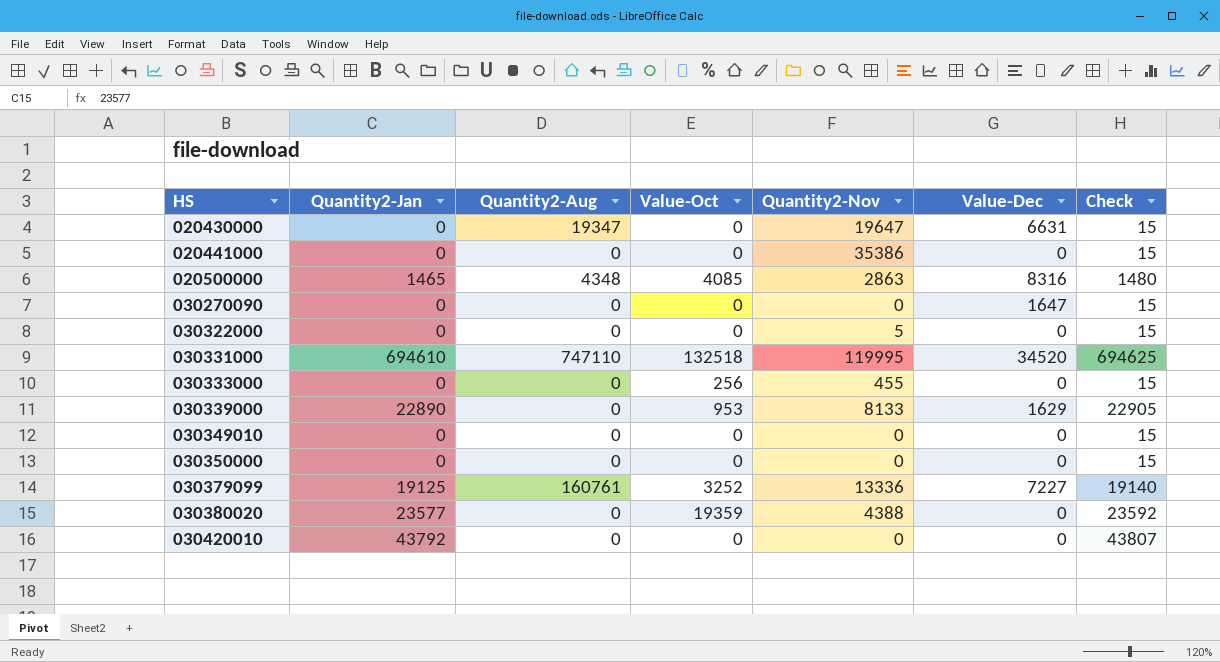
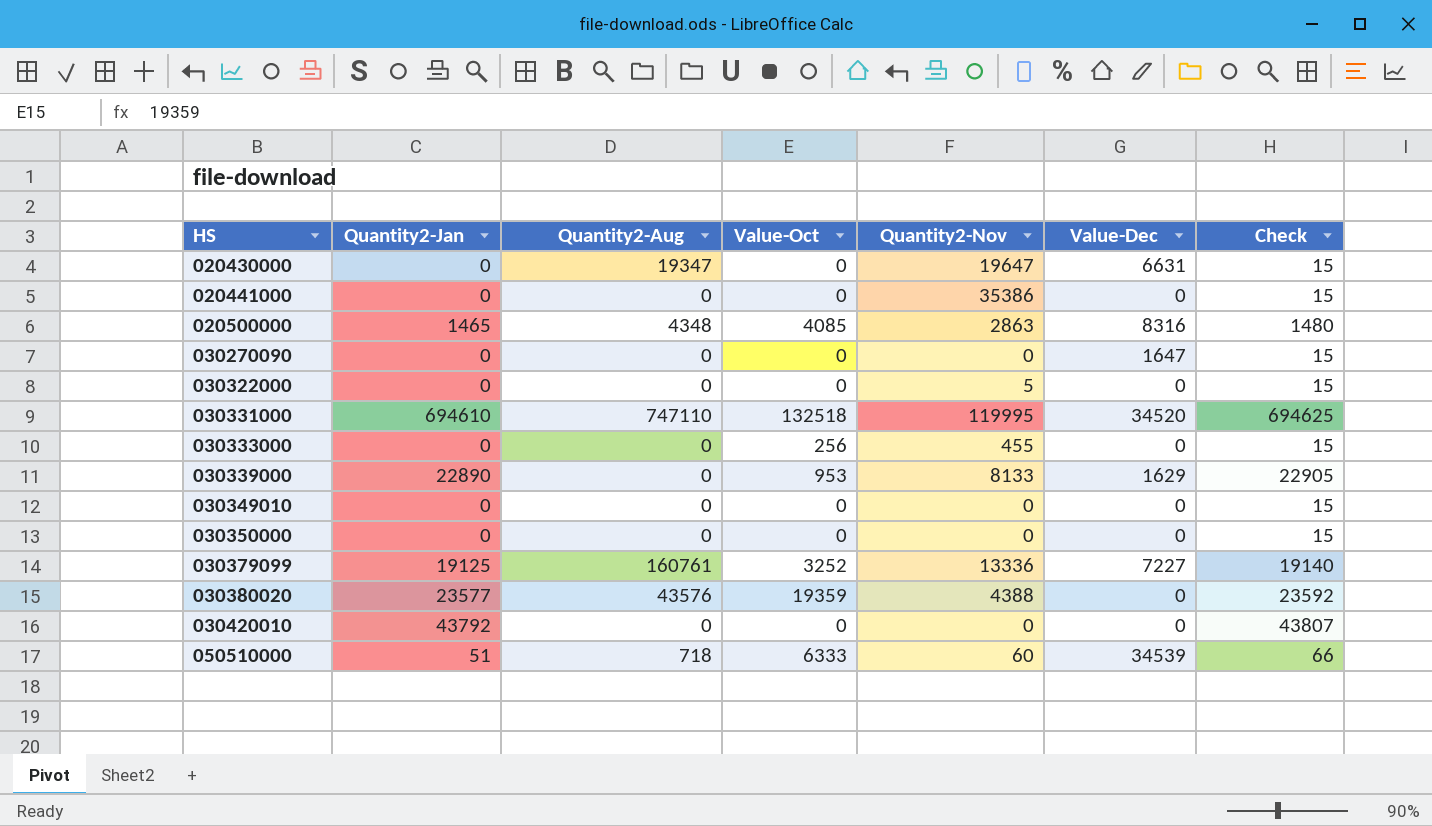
030380020 | Quantity2-Aug: 0 -> 43576
row 050510000: none -> 51 | 718 | 6333 | 60 | 34539 | 66

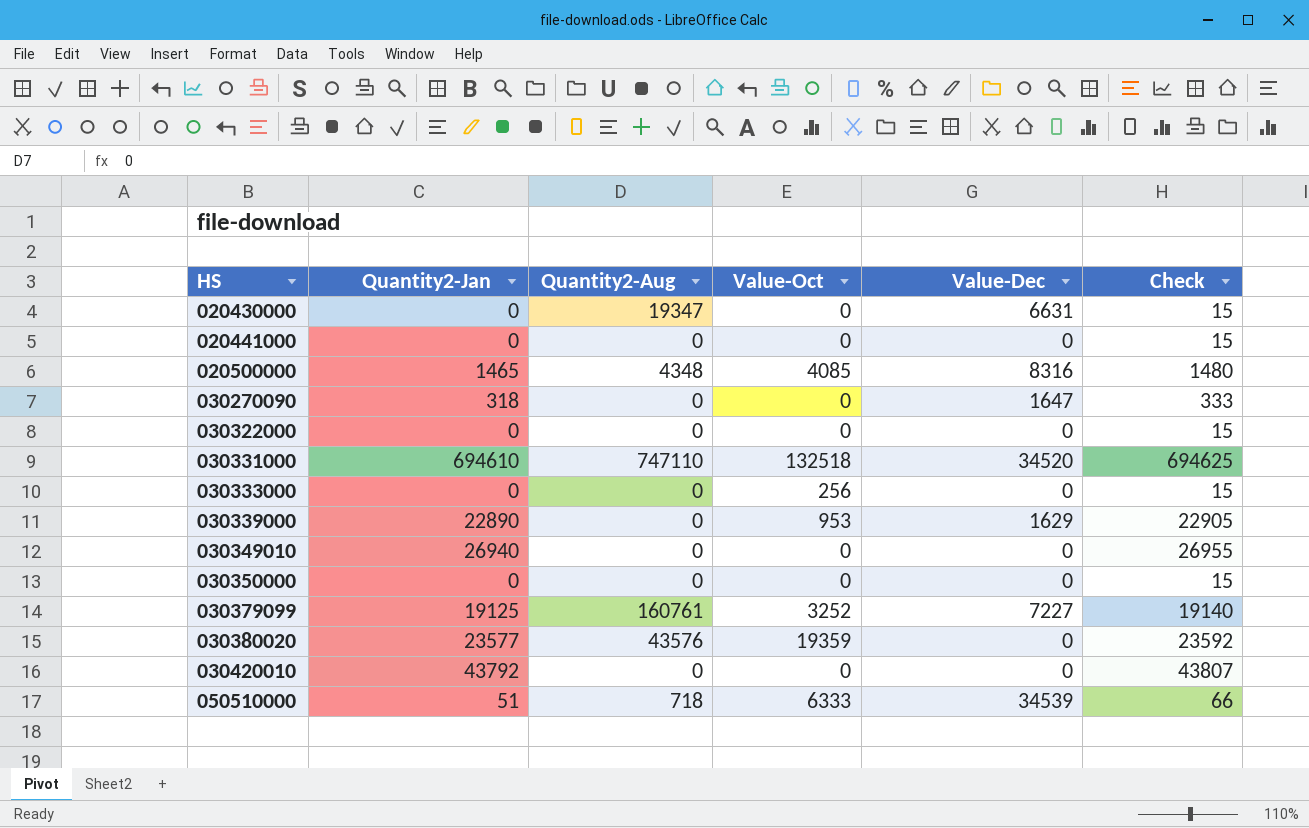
column Quantity2-Nov | position: 5 -> none
030270090 | Quantity2-Jan: 0 -> 318
030270090 | Check: 15 -> 333
030349010 | Quantity2-Jan: 0 -> 26940
030349010 | Check: 15 -> 26955

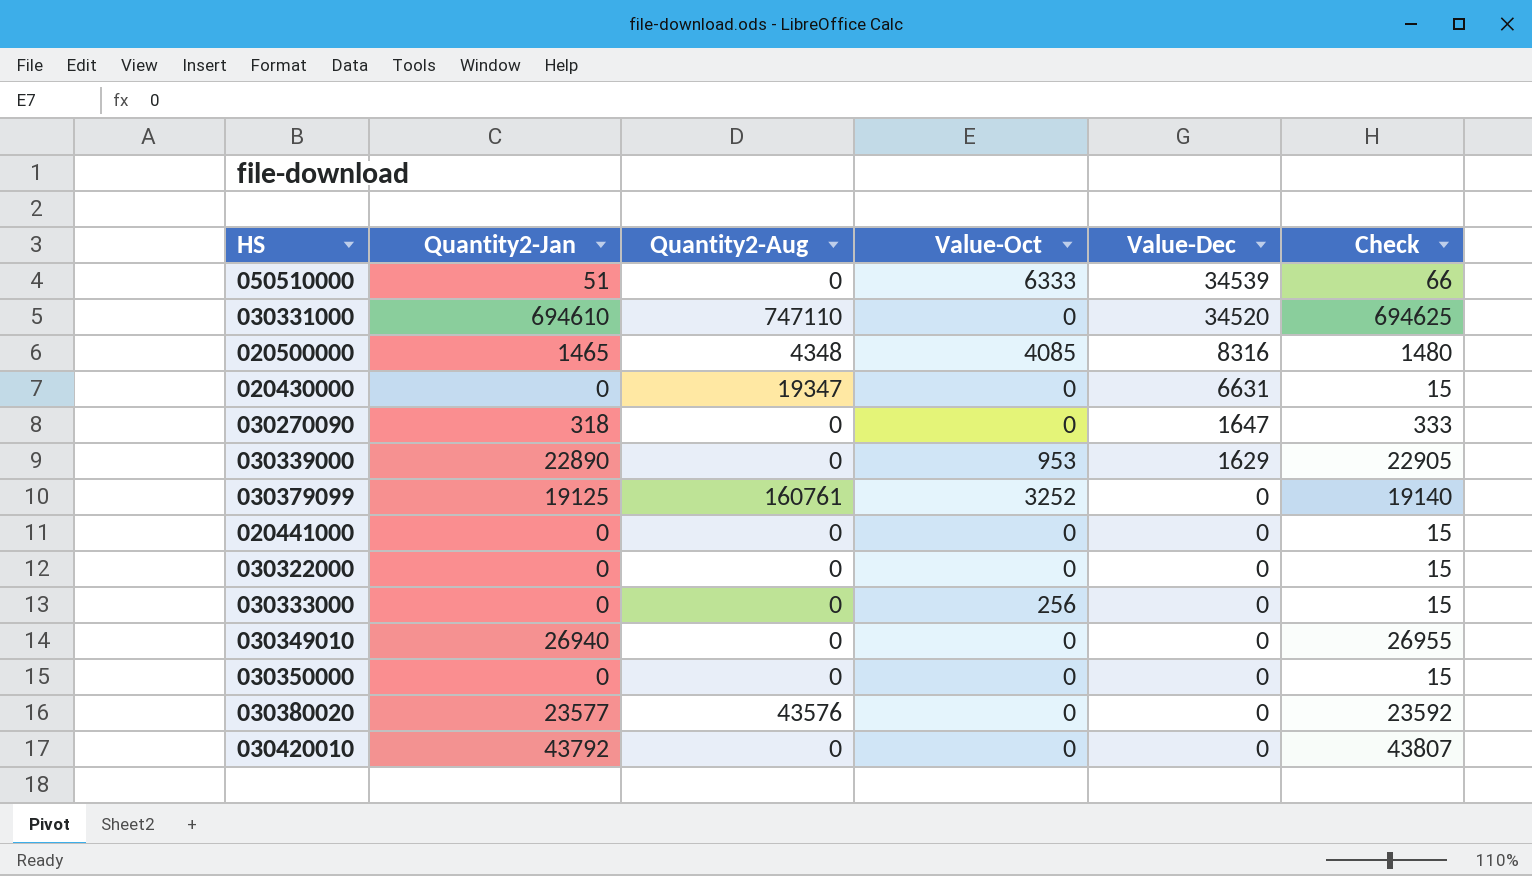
row order: HS ascending -> Value-Dec descending
050510000 | Quantity2-Aug: 718 -> 0
030331000 | Value-Oct: 132518 -> 0
030379099 | Value-Dec: 7227 -> 0
030380020 | Value-Oct: 19359 -> 0

